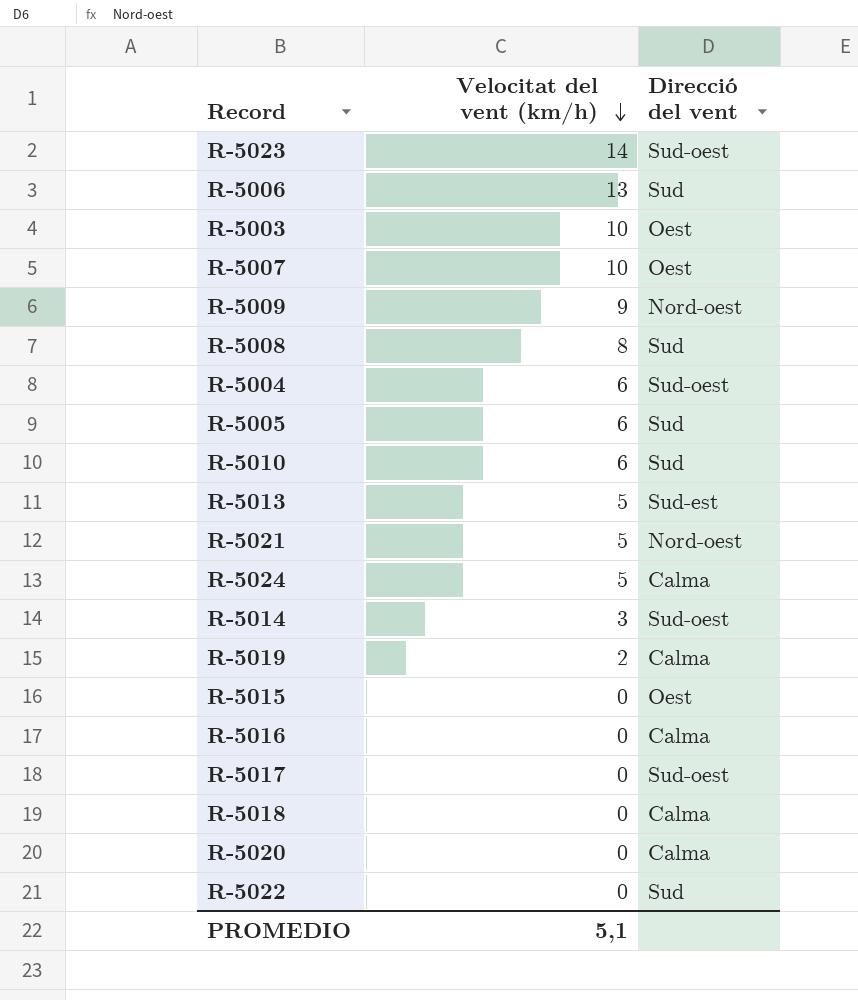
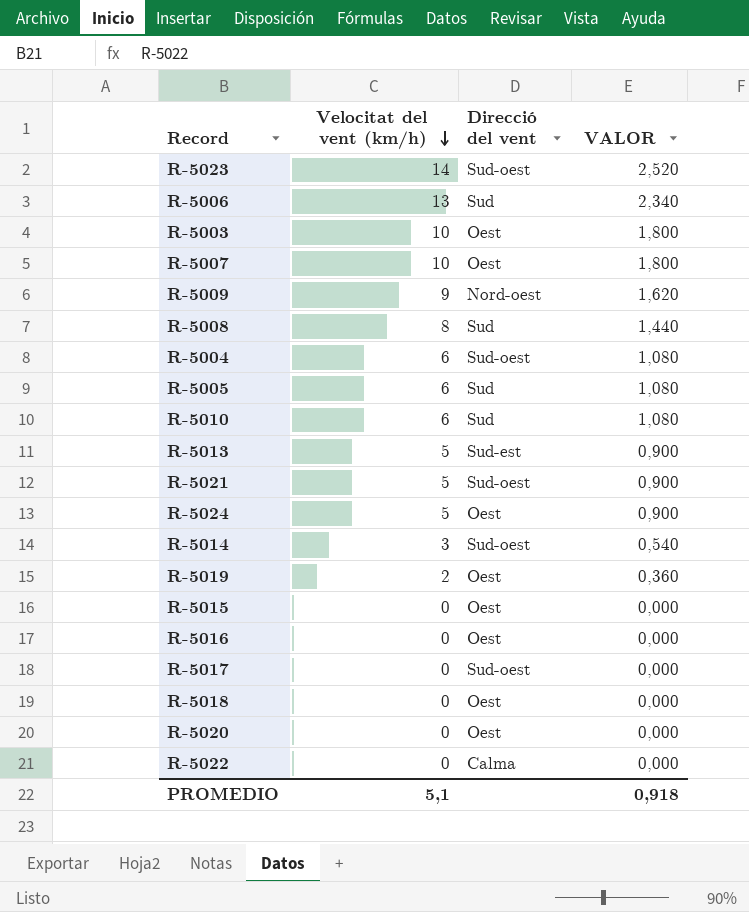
column VALOR | formula: none -> [Velocitat del vent (km/h)] * 0,18
R-5021 | Direcció del vent: Nord-oest -> Sud-oest
R-5024 | Direcció del vent: Calma -> Oest
R-5019 | Direcció del vent: Calma -> Oest
R-5016 | Direcció del vent: Calma -> Oest
R-5018 | Direcció del vent: Calma -> Oest
R-5020 | Direcció del vent: Calma -> Oest
R-5022 | Direcció del vent: Sud -> Calma

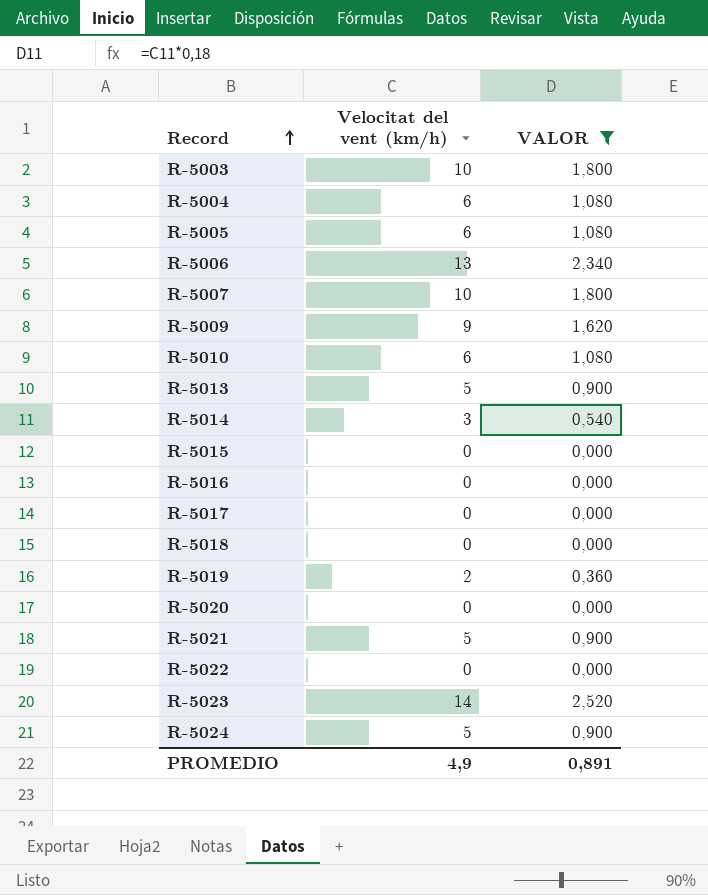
filter: none -> VALOR != 1,440
row order: Velocitat del vent (km/h) descending -> Record ascending
column Direcció del vent | position: 3 -> none
PROMEDIO | Velocitat del vent (km/h): 5,1 -> 4,9
PROMEDIO | VALOR: 0,918 -> 0,891

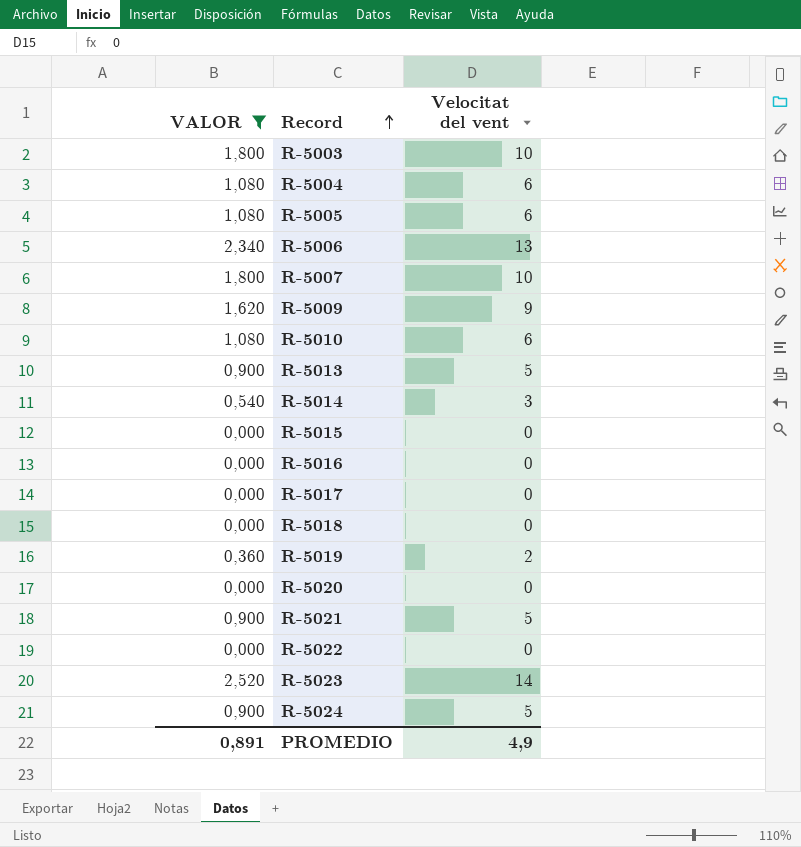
column VALOR | position: 3 -> 1
column name: Velocitat del vent (km/h) -> Velocitat del vent

